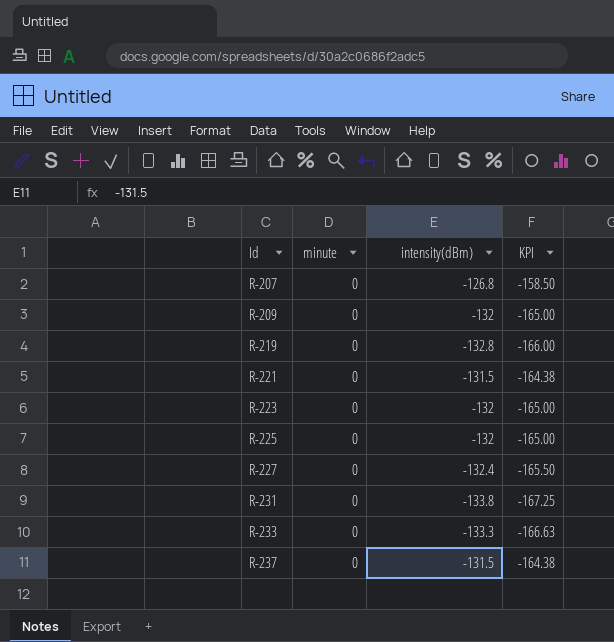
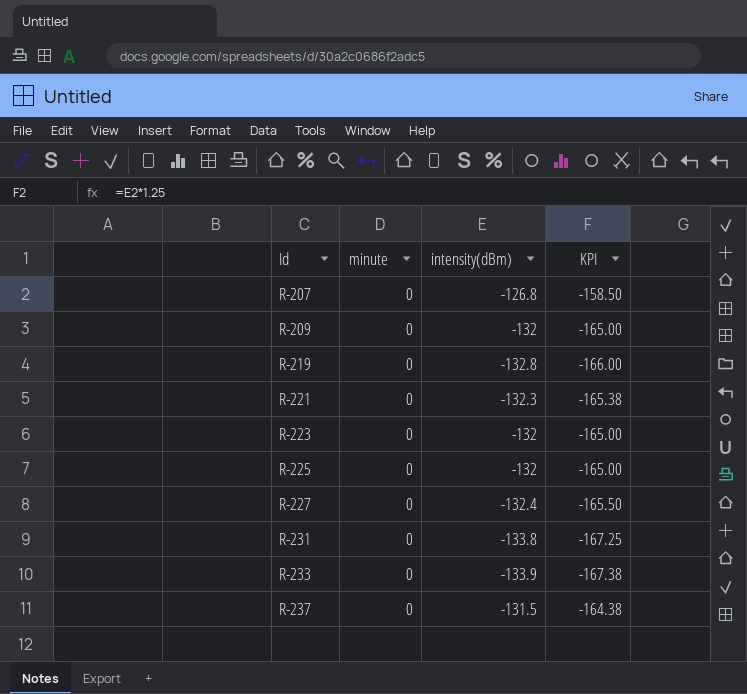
R-221 | intensity(dBm): -131.5 -> -132.3
R-221 | KPI: -164.38 -> -165.38
R-233 | intensity(dBm): -133.3 -> -133.9
R-233 | KPI: -166.63 -> -167.38

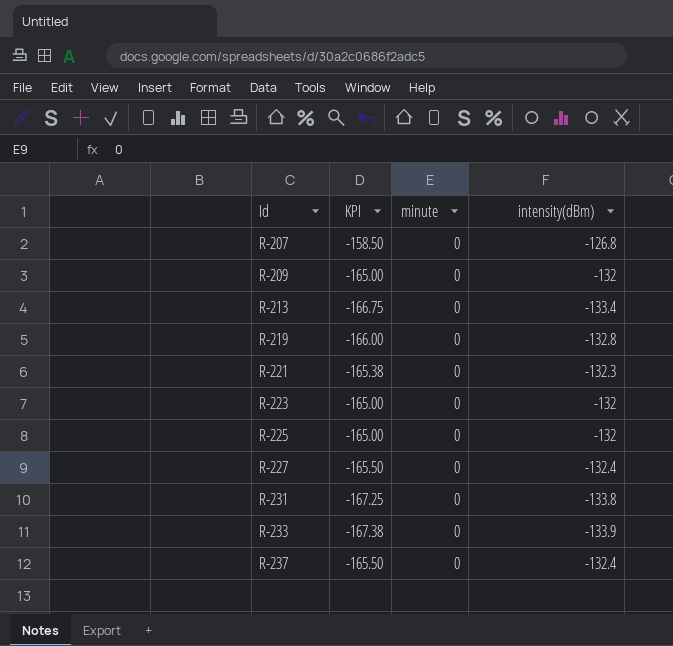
column KPI | position: 4 -> 2
row R-213: none -> -166.75 | 0 | -133.4
R-237 | KPI: -164.38 -> -165.50
R-237 | intensity(dBm): -131.5 -> -132.4

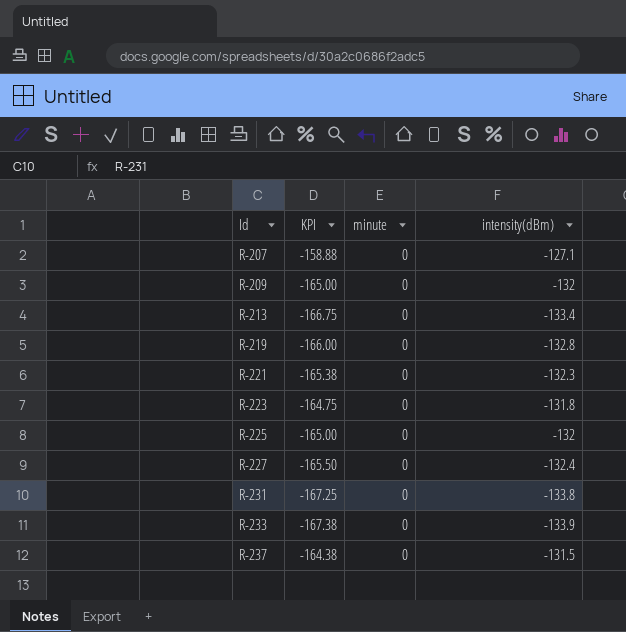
R-207 | KPI: -158.50 -> -158.88
R-207 | intensity(dBm): -126.8 -> -127.1
R-223 | KPI: -165.00 -> -164.75
R-223 | intensity(dBm): -132 -> -131.8
R-237 | KPI: -165.50 -> -164.38
R-237 | intensity(dBm): -132.4 -> -131.5

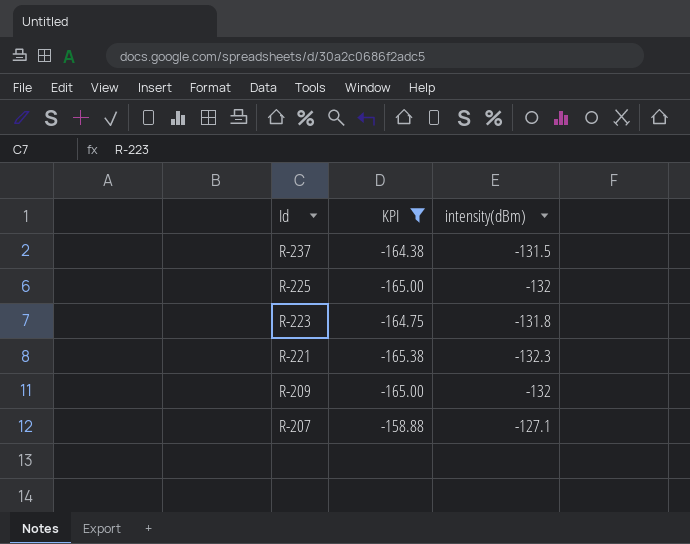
filter: none -> KPI >= -165.38
row order: Id ascending -> Id descending
column minute | position: 3 -> none

